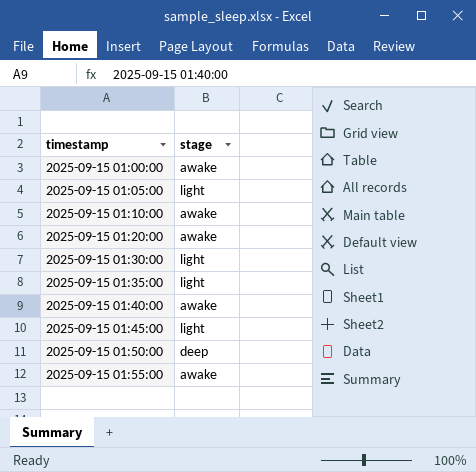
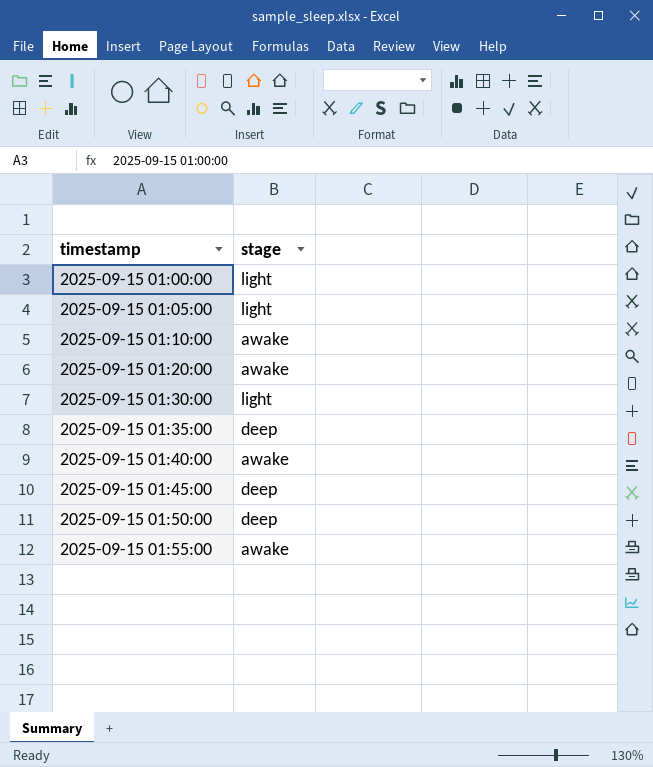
2025-09-15 01:00:00 | stage: awake -> light
2025-09-15 01:35:00 | stage: light -> deep
2025-09-15 01:45:00 | stage: light -> deep

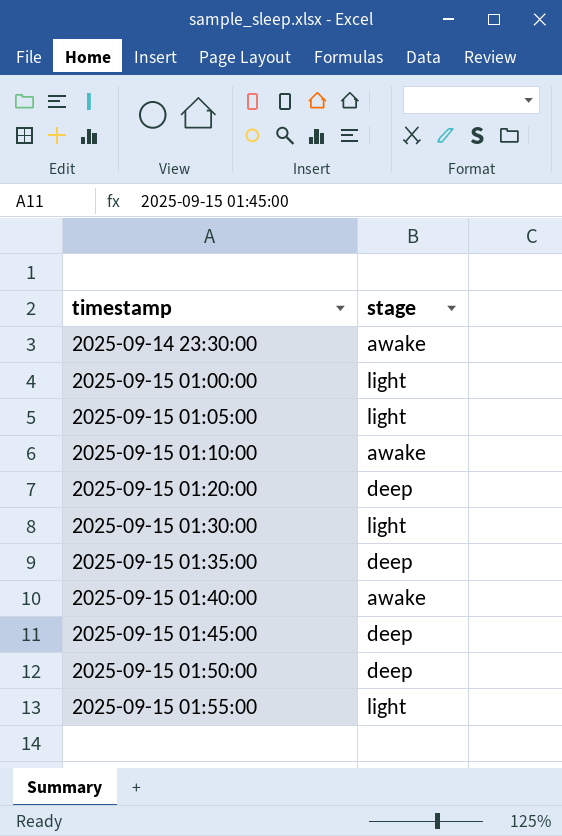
row 2025-09-14 23:30:00: none -> awake
2025-09-15 01:20:00 | stage: awake -> deep
2025-09-15 01:55:00 | stage: awake -> light

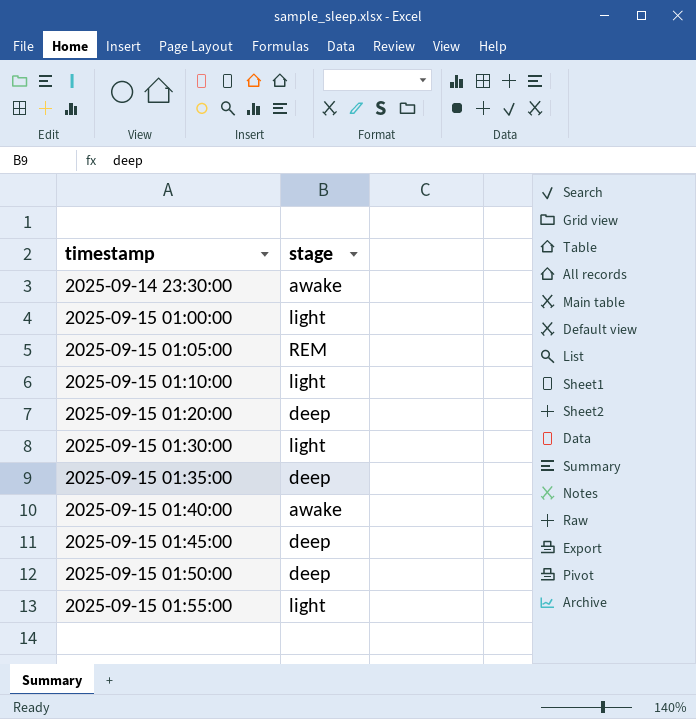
2025-09-15 01:05:00 | stage: light -> REM
2025-09-15 01:10:00 | stage: awake -> light

